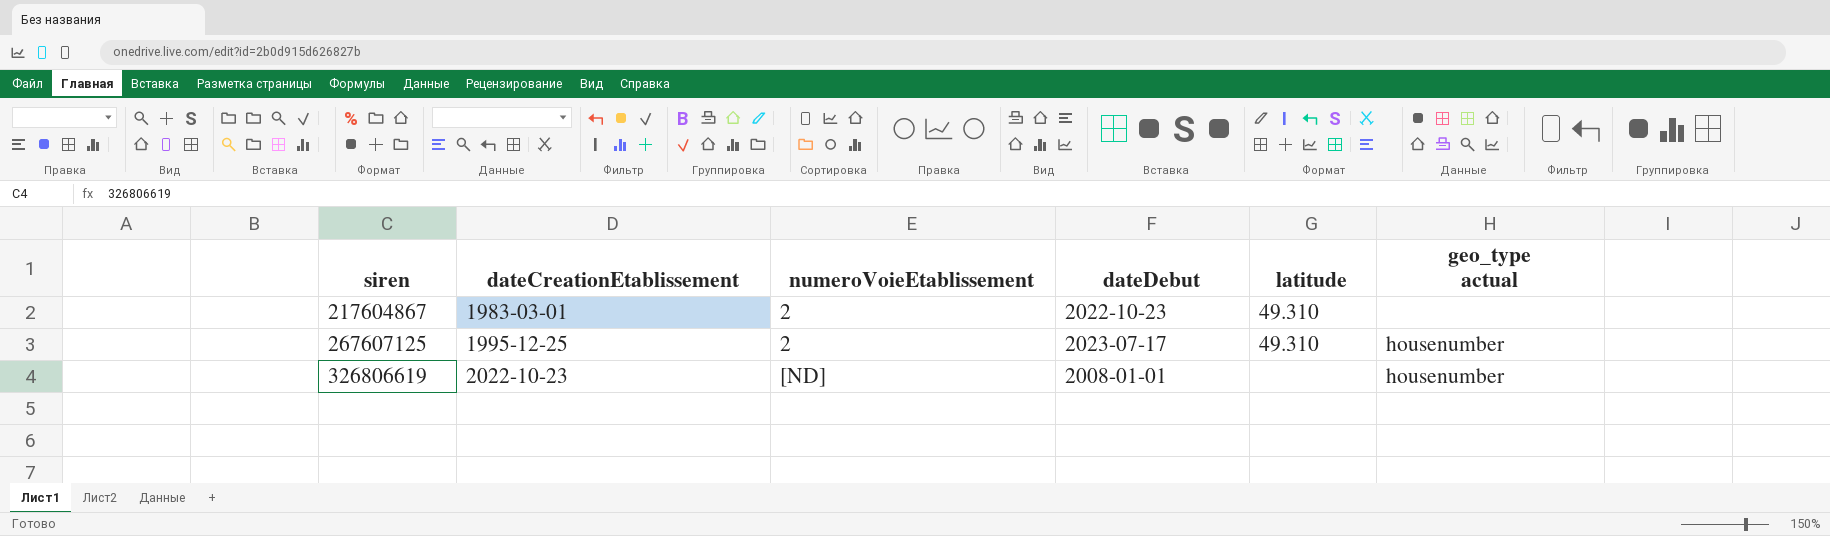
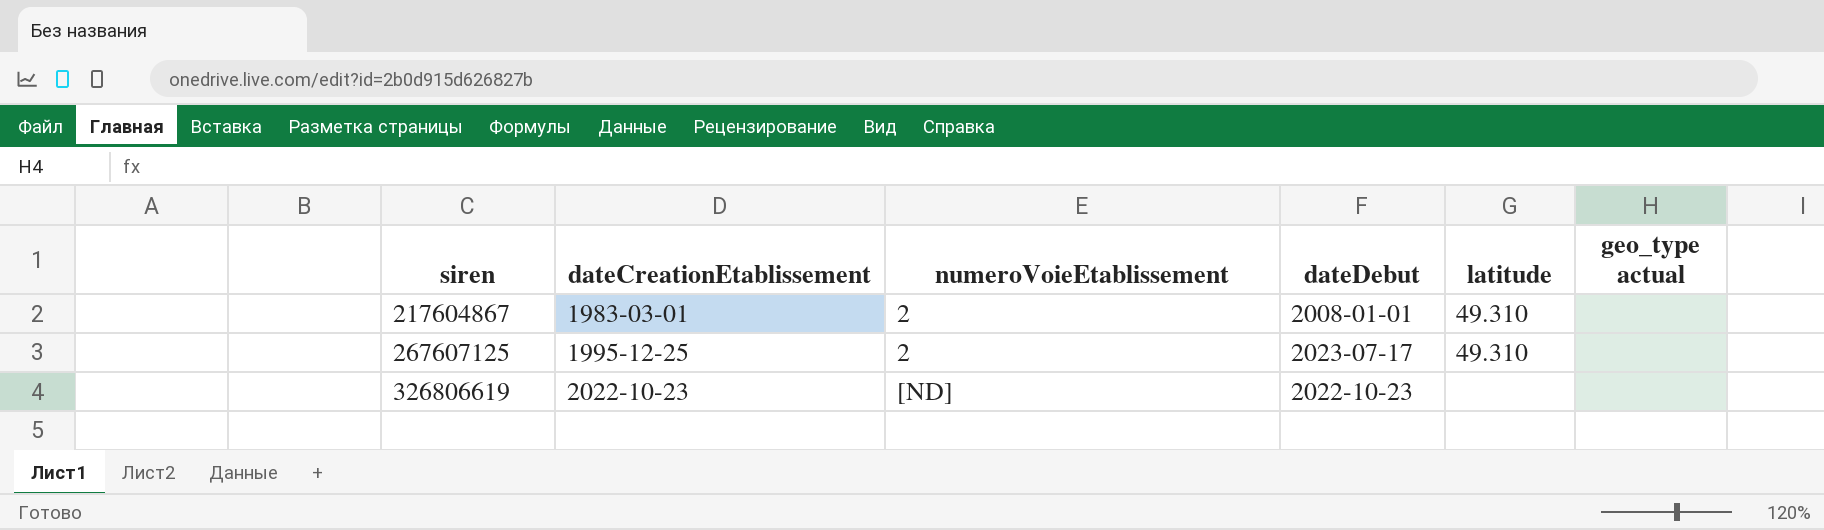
217604867 | dateDebut: 2022-10-23 -> 2008-01-01
267607125 | geo_type actual: housenumber -> none
326806619 | dateDebut: 2008-01-01 -> 2022-10-23
326806619 | geo_type actual: housenumber -> none

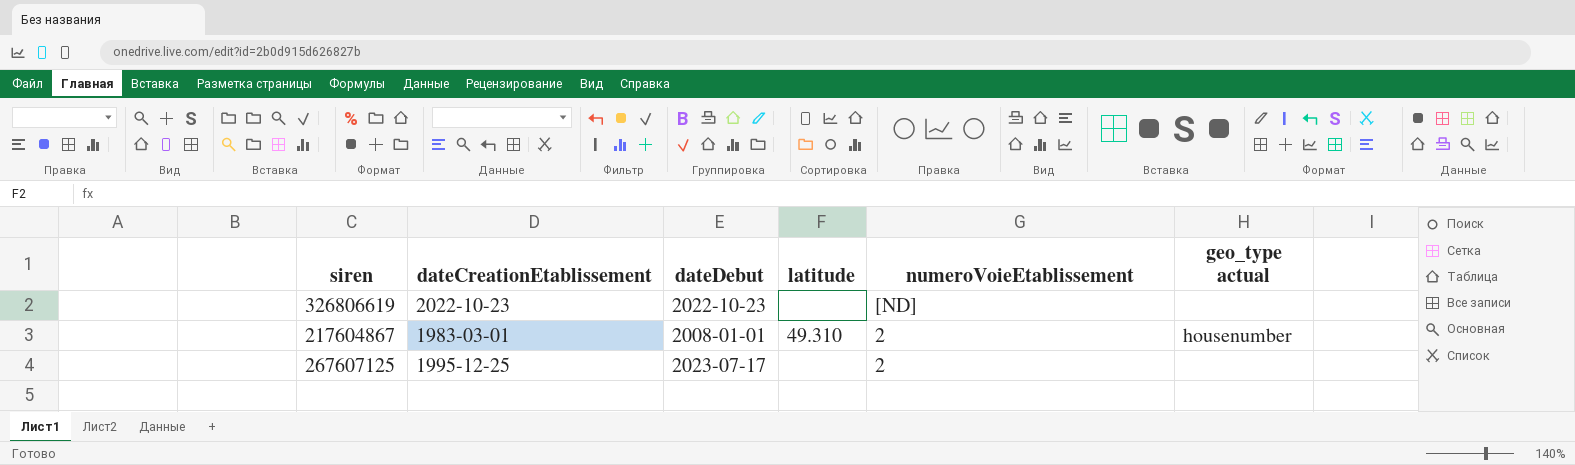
row order: siren ascending -> numeroVoieEtablissement descending
column numeroVoieEtablissement | position: 3 -> 5
217604867 | geo_type actual: none -> housenumber
267607125 | latitude: 49.310 -> none

